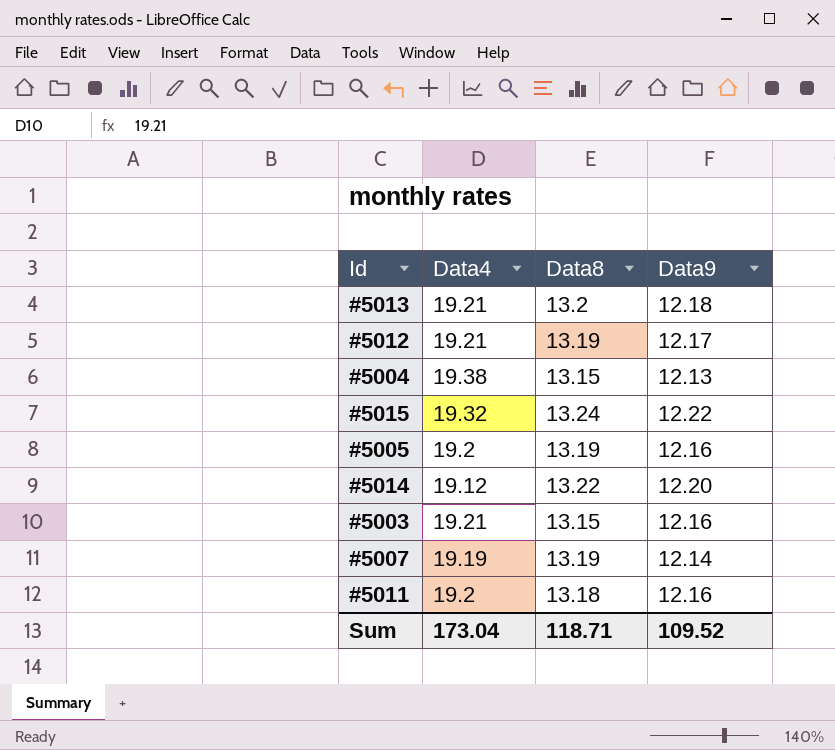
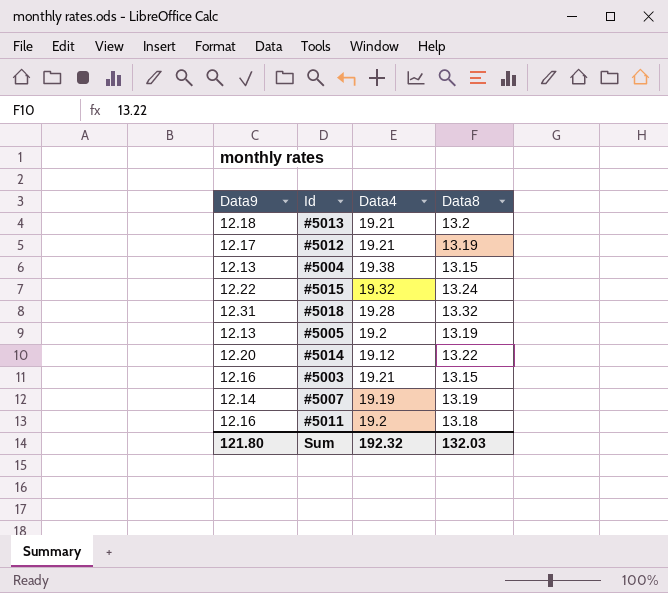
column Data9 | position: 4 -> 1
row #5018: none -> 12.31 | 19.28 | 13.32
#5005 | Data9: 12.16 -> 12.13
Sum | Data9: 109.52 -> 121.80
Sum | Data4: 173.04 -> 192.32
Sum | Data8: 118.71 -> 132.03

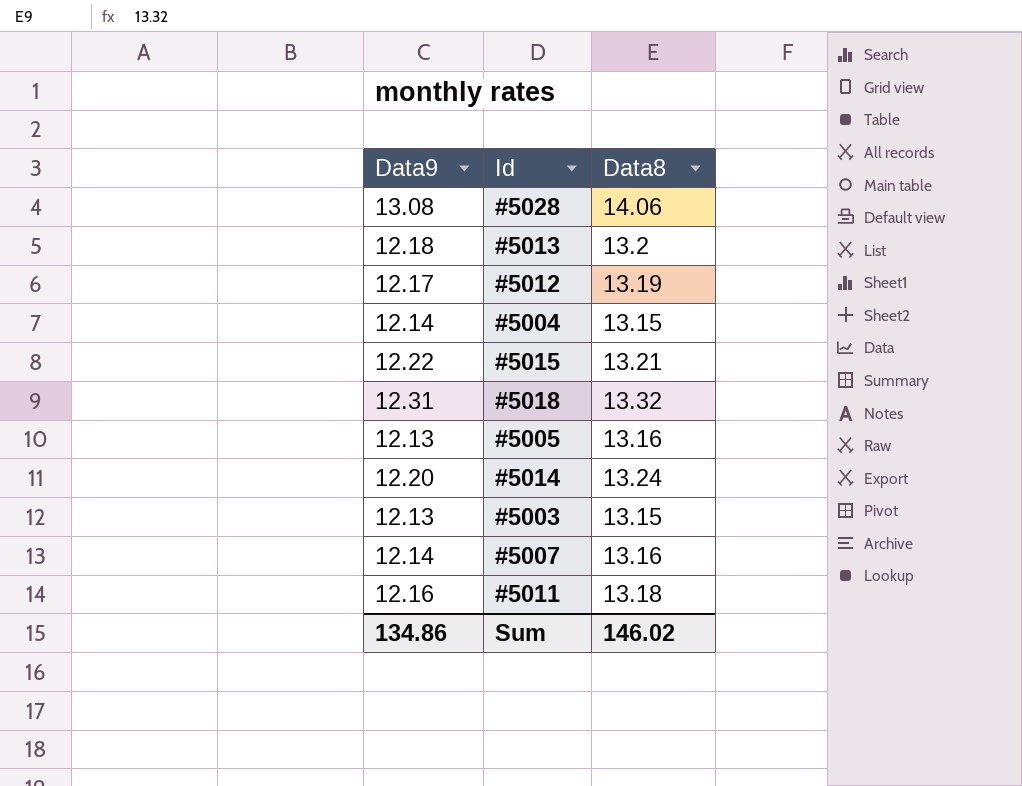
column Data4 | position: 3 -> none
row #5028: none -> 13.08 | 14.06
#5004 | Data9: 12.13 -> 12.14
#5015 | Data8: 13.24 -> 13.21
#5005 | Data8: 13.19 -> 13.16
#5014 | Data8: 13.22 -> 13.24
#5003 | Data9: 12.16 -> 12.13
#5007 | Data8: 13.19 -> 13.16
Sum | Data9: 121.80 -> 134.86
Sum | Data8: 132.03 -> 146.02

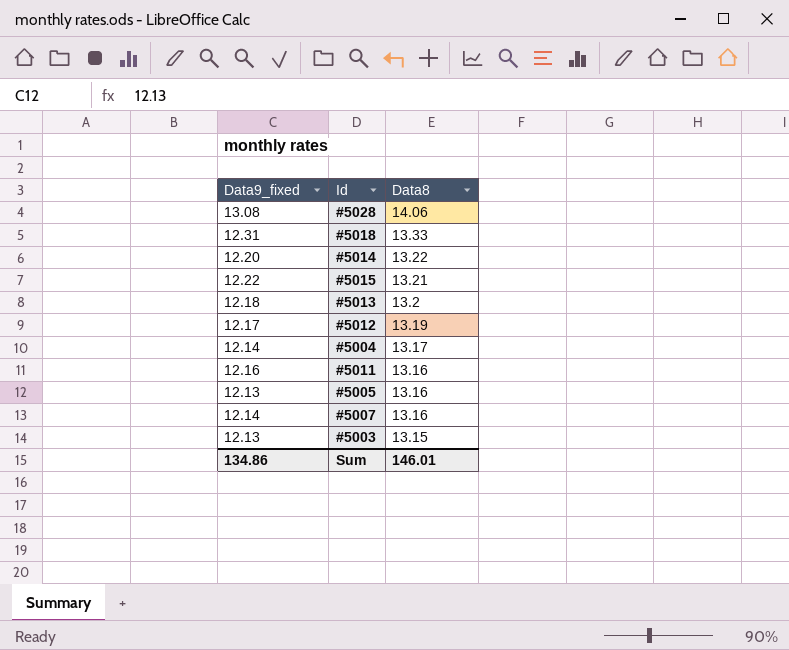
row order: none -> Data8 descending
column name: Data9 -> Data9_fixed
#5018 | Data8: 13.32 -> 13.33
#5014 | Data8: 13.24 -> 13.22
#5004 | Data8: 13.15 -> 13.17
#5011 | Data8: 13.18 -> 13.16
Sum | Data8: 146.02 -> 146.01

